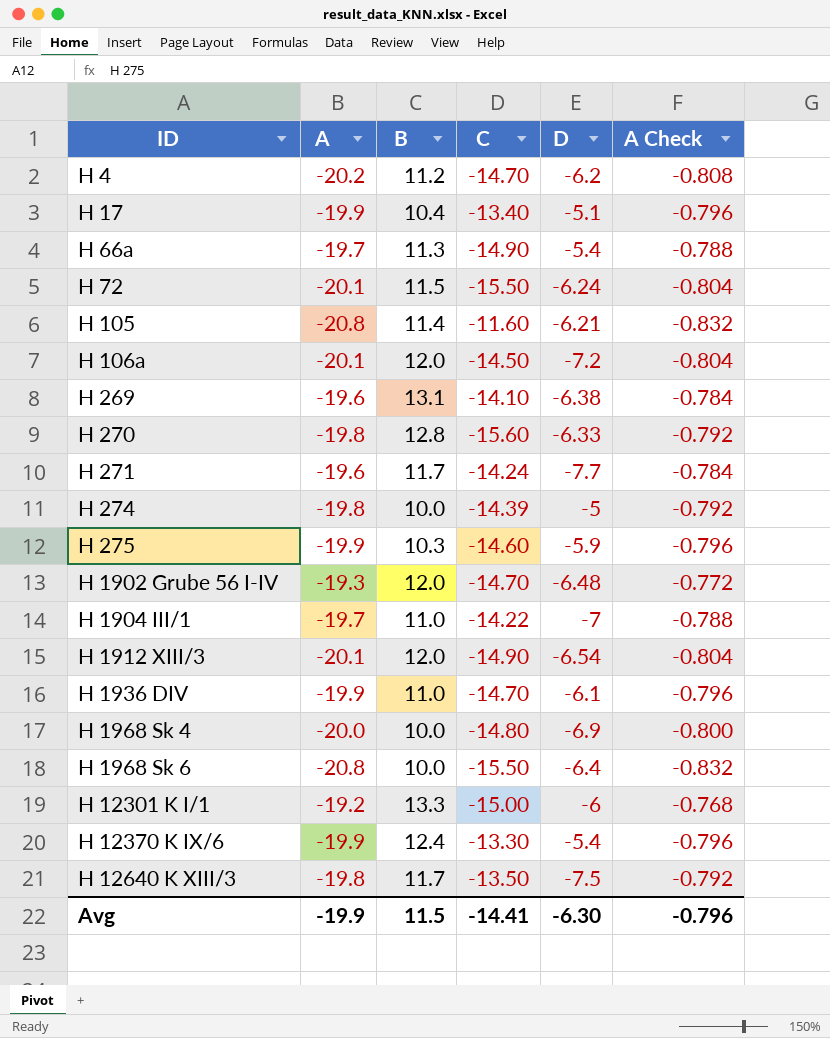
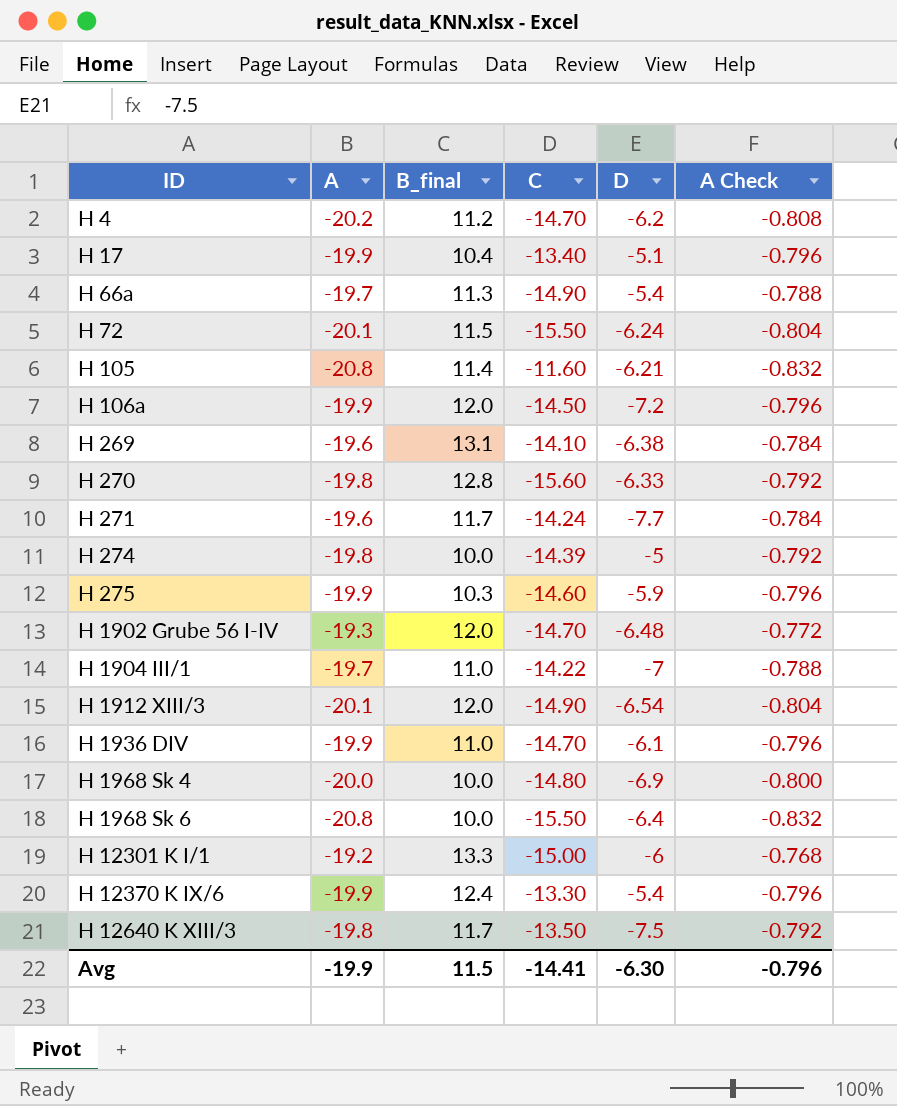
column name: B -> B_final
H 106a | A: -20.1 -> -19.9
H 106a | A Check: -0.804 -> -0.796

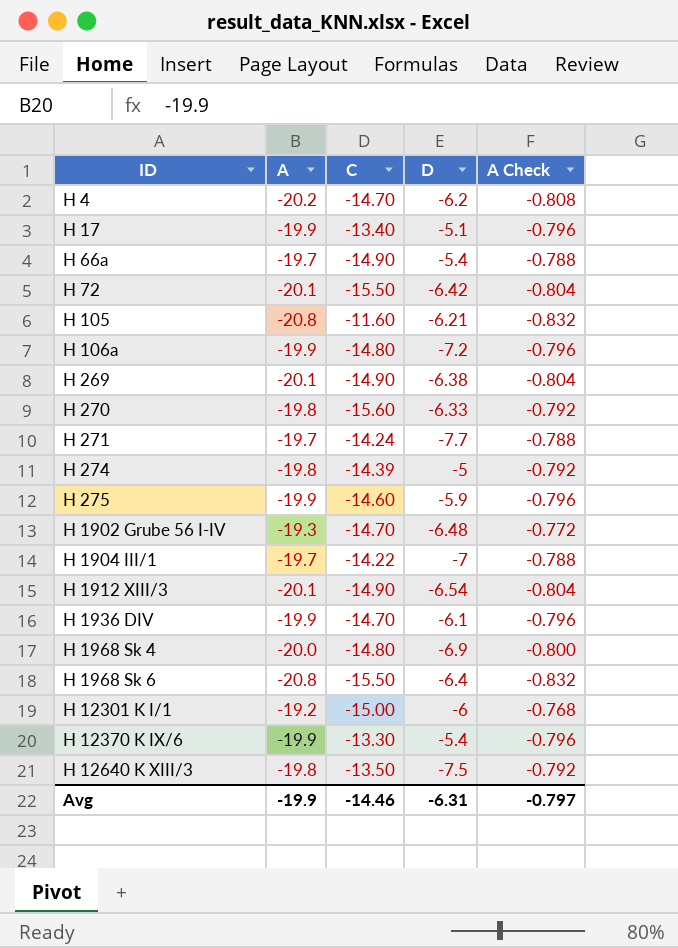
column B_final | position: 3 -> none
H 72 | D: -6.24 -> -6.42
H 106a | C: -14.50 -> -14.80
H 269 | A: -19.6 -> -20.1
H 269 | C: -14.10 -> -14.90
H 269 | A Check: -0.784 -> -0.804
H 271 | A: -19.6 -> -19.7
H 271 | A Check: -0.784 -> -0.788
Avg | C: -14.41 -> -14.46
Avg | D: -6.30 -> -6.31
Avg | A Check: -0.796 -> -0.797

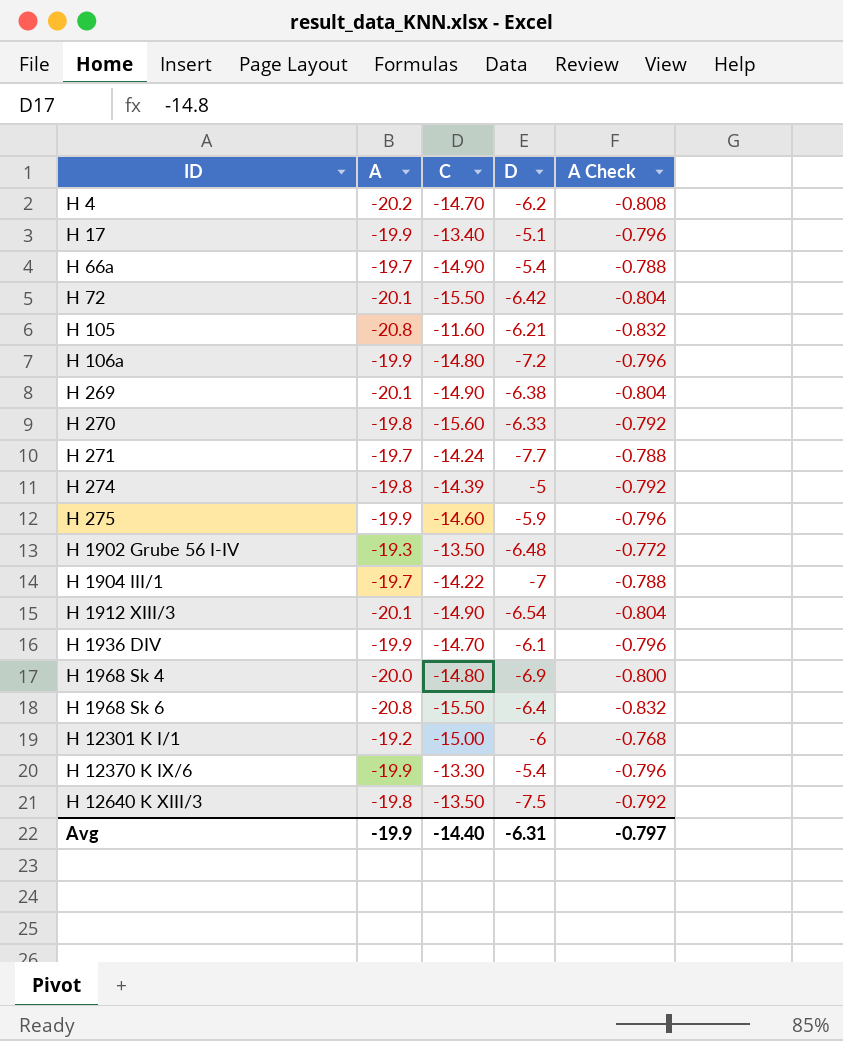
H 1902 Grube 56 I-IV | C: -14.70 -> -13.50
Avg | C: -14.46 -> -14.40

